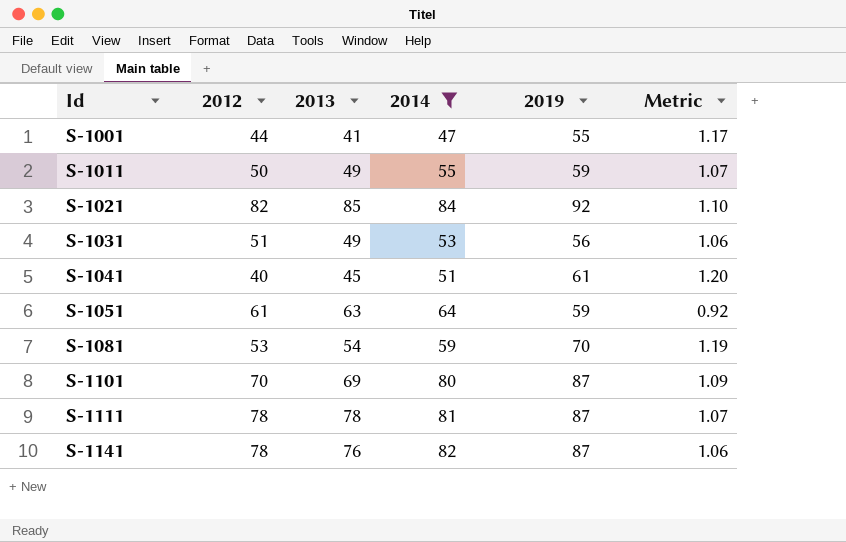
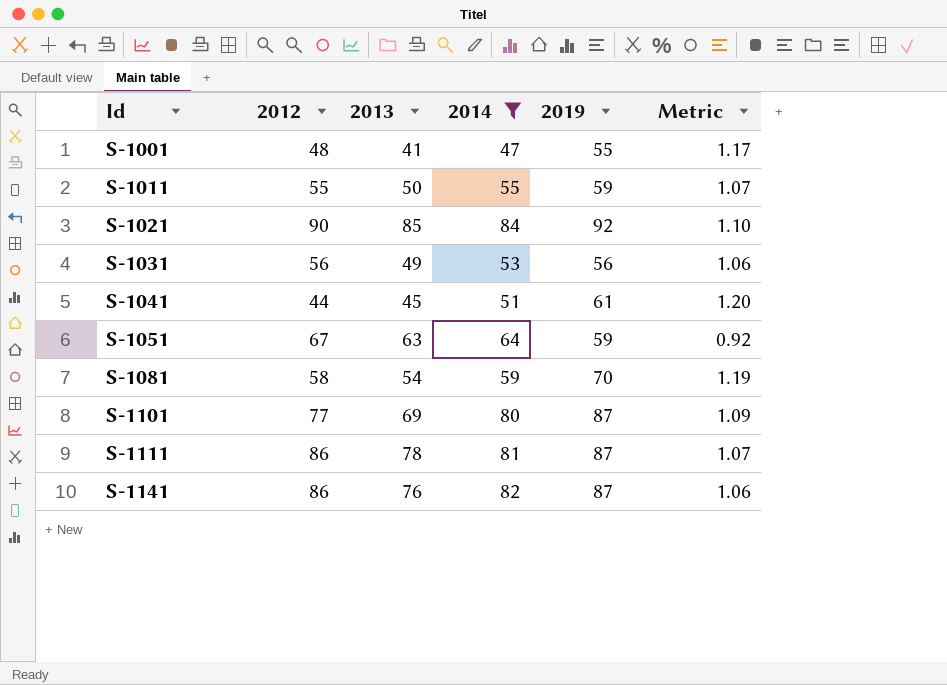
S-1001 | 2012: 44 -> 48
S-1011 | 2012: 50 -> 55
S-1011 | 2013: 49 -> 50
S-1021 | 2012: 82 -> 90
S-1031 | 2012: 51 -> 56
S-1041 | 2012: 40 -> 44
S-1051 | 2012: 61 -> 67
S-1081 | 2012: 53 -> 58
S-1101 | 2012: 70 -> 77
S-1111 | 2012: 78 -> 86
S-1141 | 2012: 78 -> 86

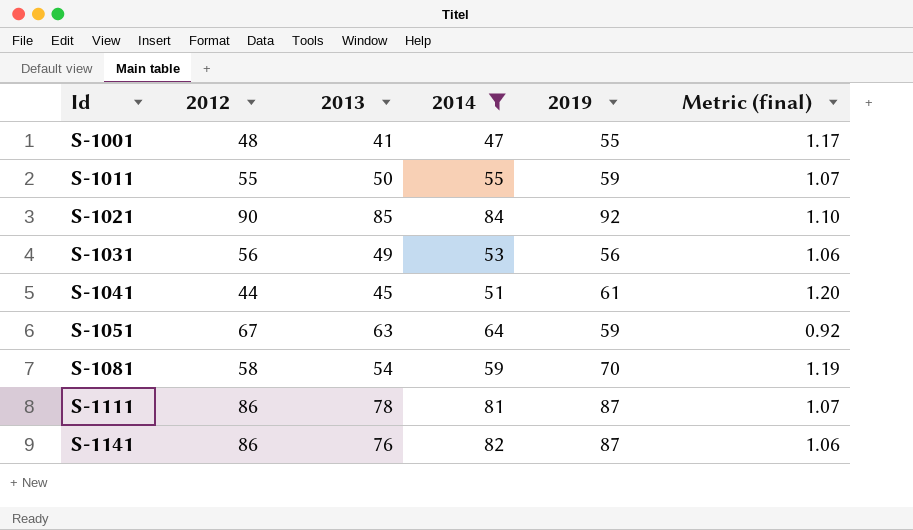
column name: Metric -> Metric (final)
row S-1101: 77 | 69 | 80 | 87 | 1.09 -> none

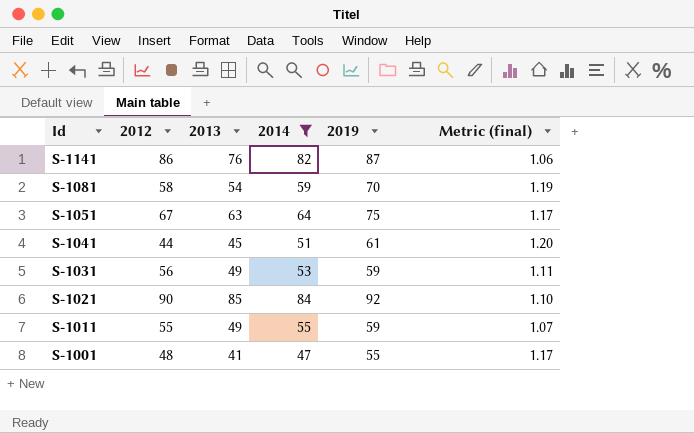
row order: Id ascending -> Id descending
row S-1111: 86 | 78 | 81 | 87 | 1.07 -> none
S-1051 | 2019: 59 -> 75
S-1051 | Metric (final): 0.92 -> 1.17
S-1031 | 2019: 56 -> 59
S-1031 | Metric (final): 1.06 -> 1.11
S-1011 | 2013: 50 -> 49

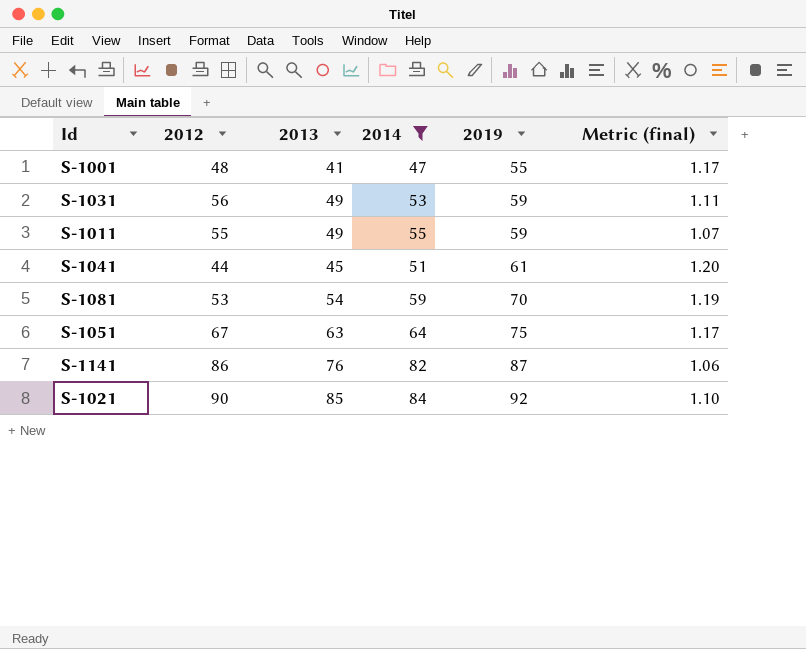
row order: Id descending -> 2019 ascending
S-1081 | 2012: 58 -> 53

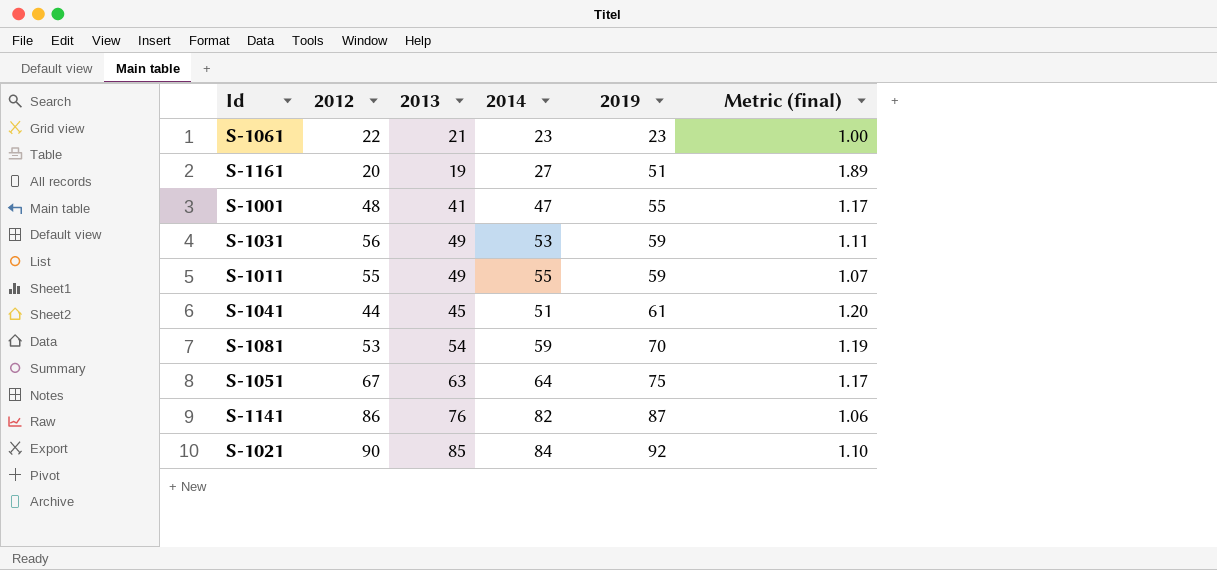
filter: 2014 >= 47 -> none

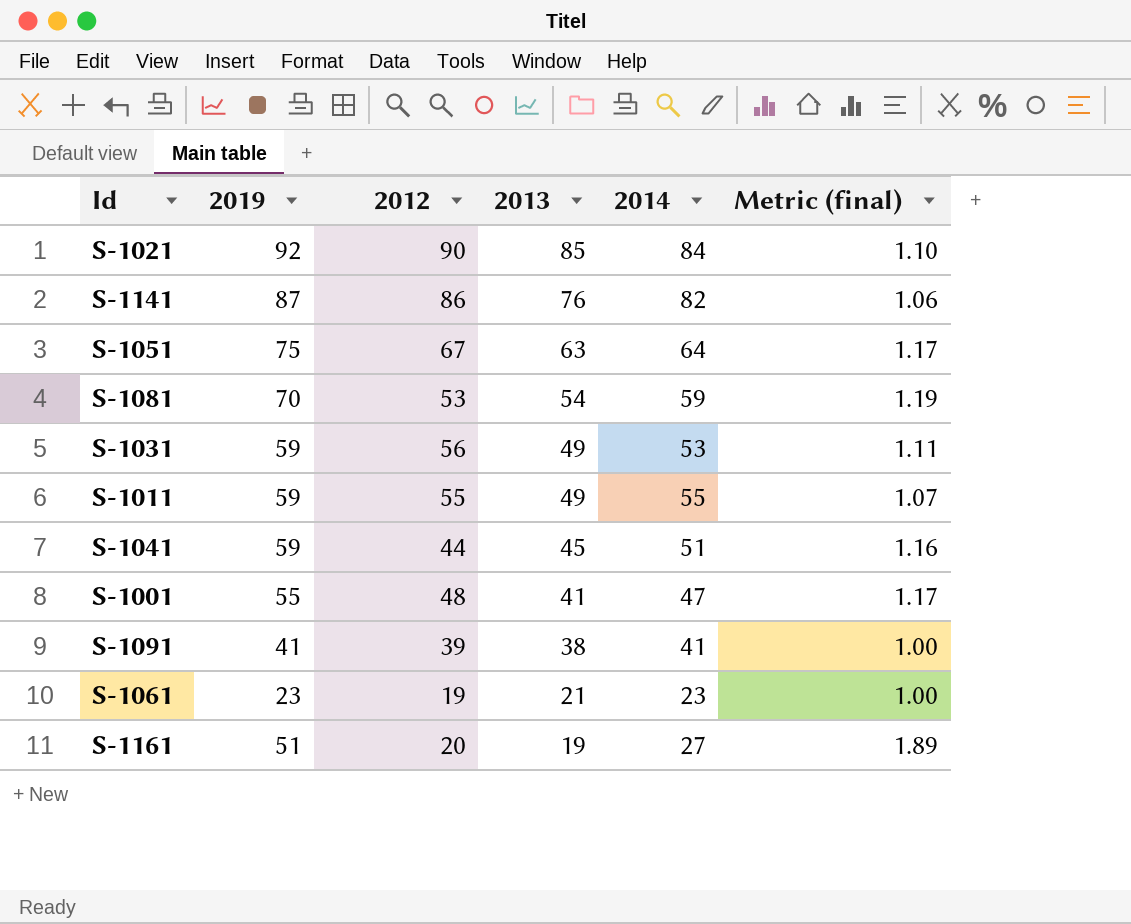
row order: 2019 ascending -> 2013 descending
column 2019 | position: 5 -> 2
S-1041 | 2019: 61 -> 59
S-1041 | Metric (final): 1.20 -> 1.16
row S-1091: none -> 41 | 39 | 38 | 41 | 1.00
S-1061 | 2012: 22 -> 19

